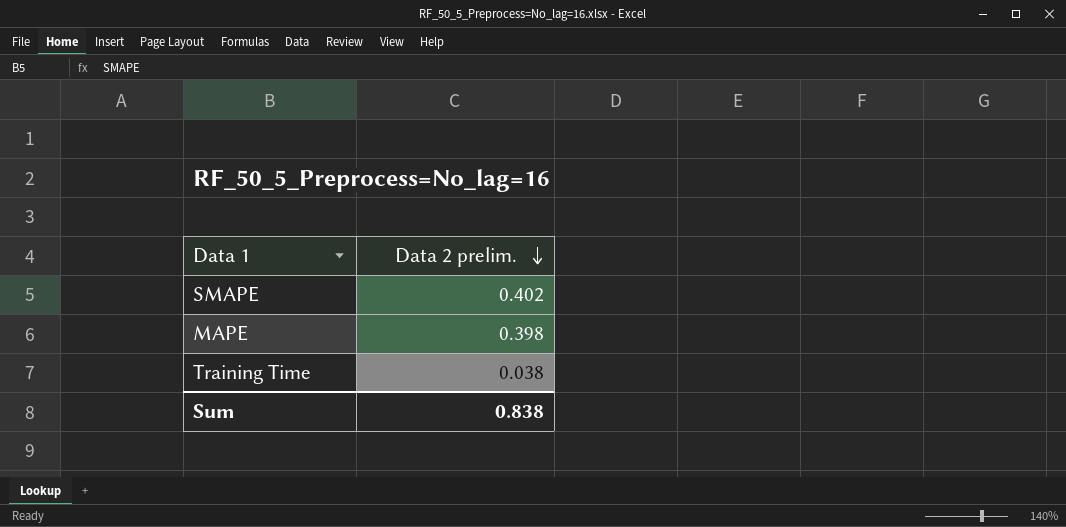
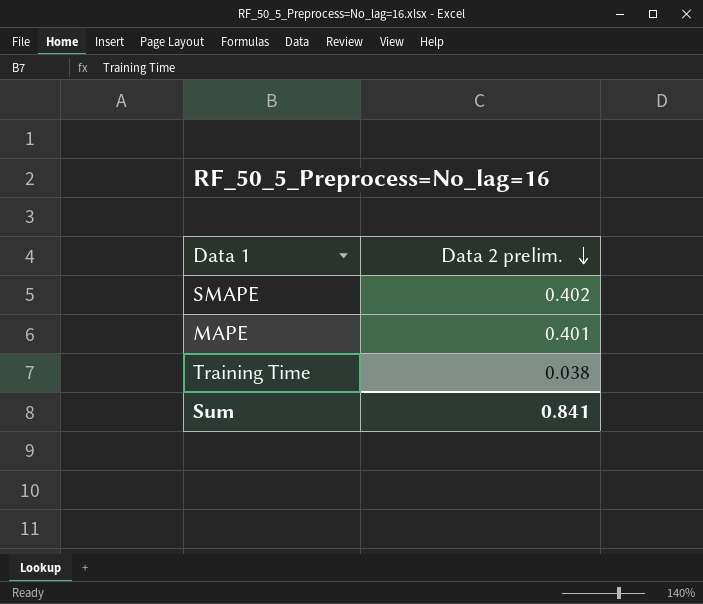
MAPE | Data 2 prelim.: 0.398 -> 0.401
Sum | Data 2 prelim.: 0.838 -> 0.841

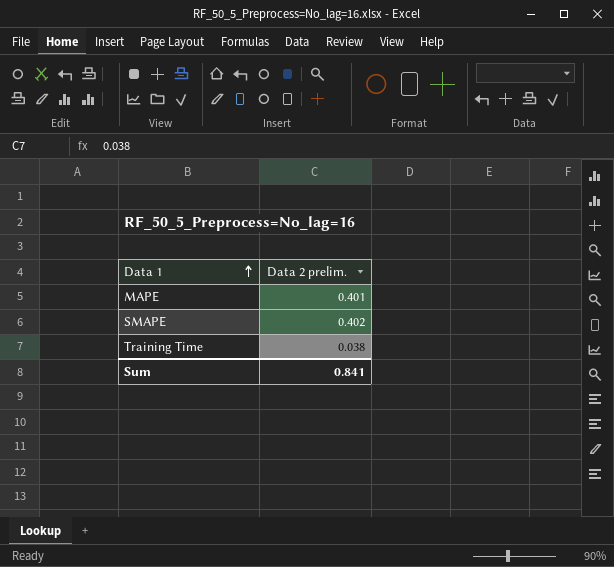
row order: Data 2 prelim. descending -> Data 1 ascending

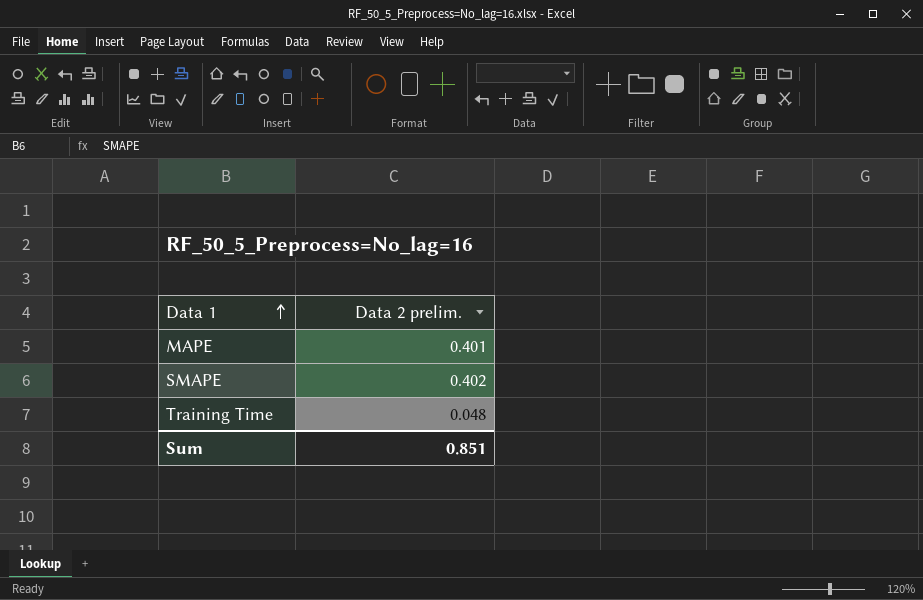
Training Time | Data 2 prelim.: 0.038 -> 0.048
Sum | Data 2 prelim.: 0.841 -> 0.851

